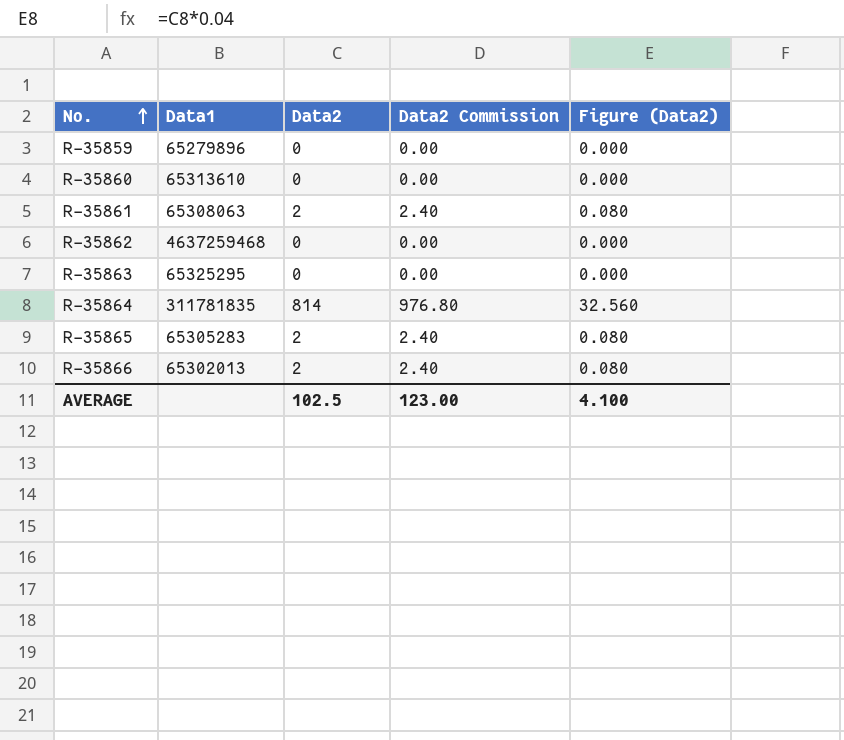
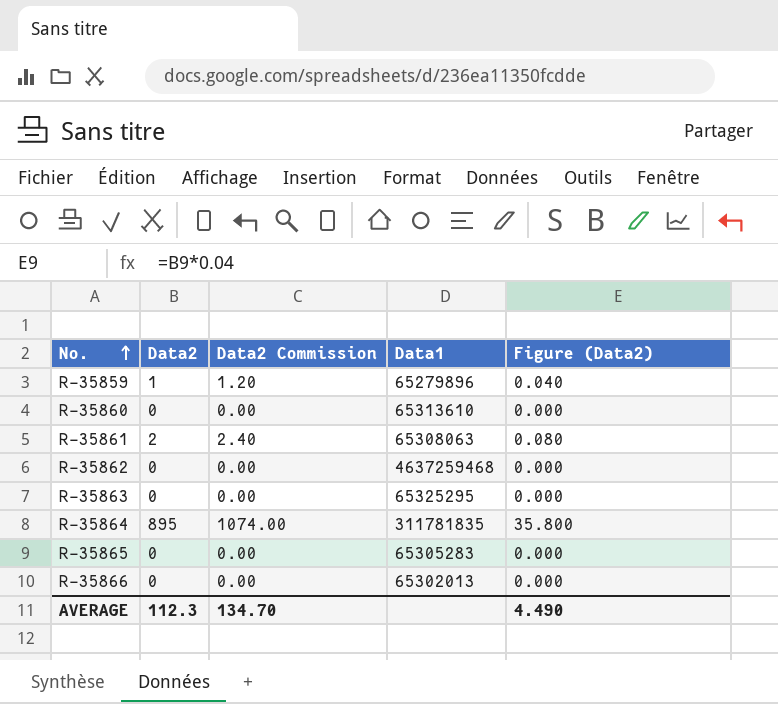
column Data1 | position: 2 -> 4
R-35859 | Data2: 0 -> 1
R-35859 | Data2 Commission: 0.00 -> 1.20
R-35859 | Figure (Data2): 0.000 -> 0.040
R-35864 | Data2: 814 -> 895
R-35864 | Data2 Commission: 976.80 -> 1074.00
R-35864 | Figure (Data2): 32.560 -> 35.800
R-35865 | Data2: 2 -> 0
R-35865 | Data2 Commission: 2.40 -> 0.00
R-35865 | Figure (Data2): 0.080 -> 0.000
R-35866 | Data2: 2 -> 0
R-35866 | Data2 Commission: 2.40 -> 0.00
R-35866 | Figure (Data2): 0.080 -> 0.000
AVERAGE | Data2: 102.5 -> 112.3
AVERAGE | Data2 Commission: 123.00 -> 134.70
AVERAGE | Figure (Data2): 4.100 -> 4.490

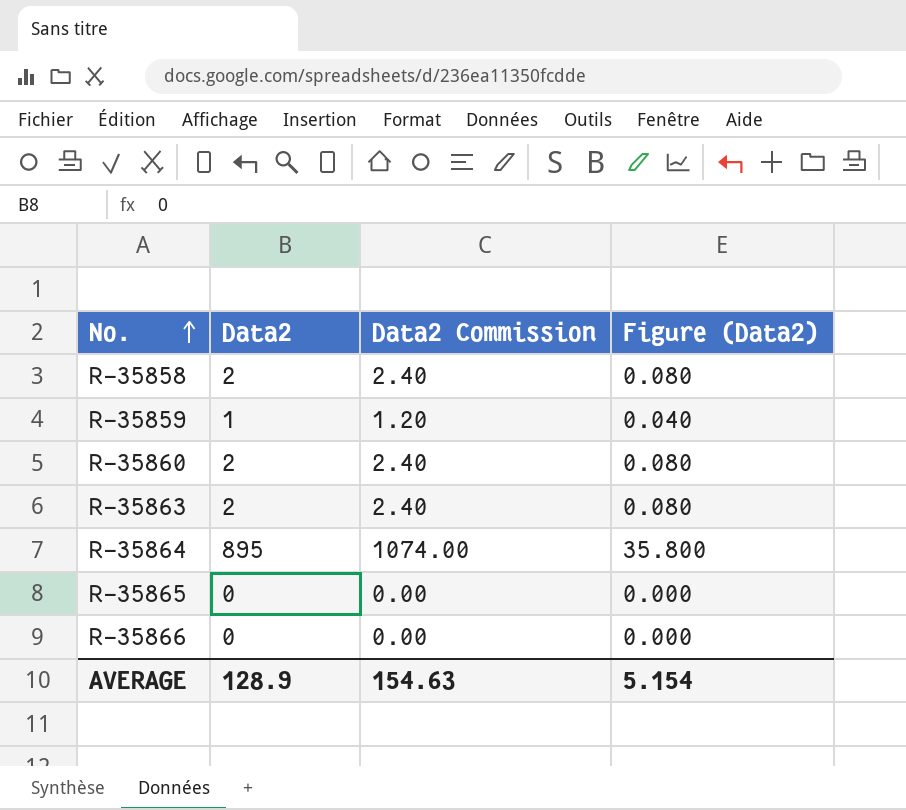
column Data1 | position: 4 -> none
row R-35861: 2 | 2.40 | 65308063 | 0.080 -> none
row R-35862: 0 | 0.00 | 4637259468 | 0.000 -> none
row R-35858: none -> 2 | 2.40 | 0.080
R-35860 | Data2: 0 -> 2
R-35860 | Data2 Commission: 0.00 -> 2.40
R-35860 | Figure (Data2): 0.000 -> 0.080
R-35863 | Data2: 0 -> 2
R-35863 | Data2 Commission: 0.00 -> 2.40
R-35863 | Figure (Data2): 0.000 -> 0.080
AVERAGE | Data2: 112.3 -> 128.9
AVERAGE | Data2 Commission: 134.70 -> 154.63
AVERAGE | Figure (Data2): 4.490 -> 5.154

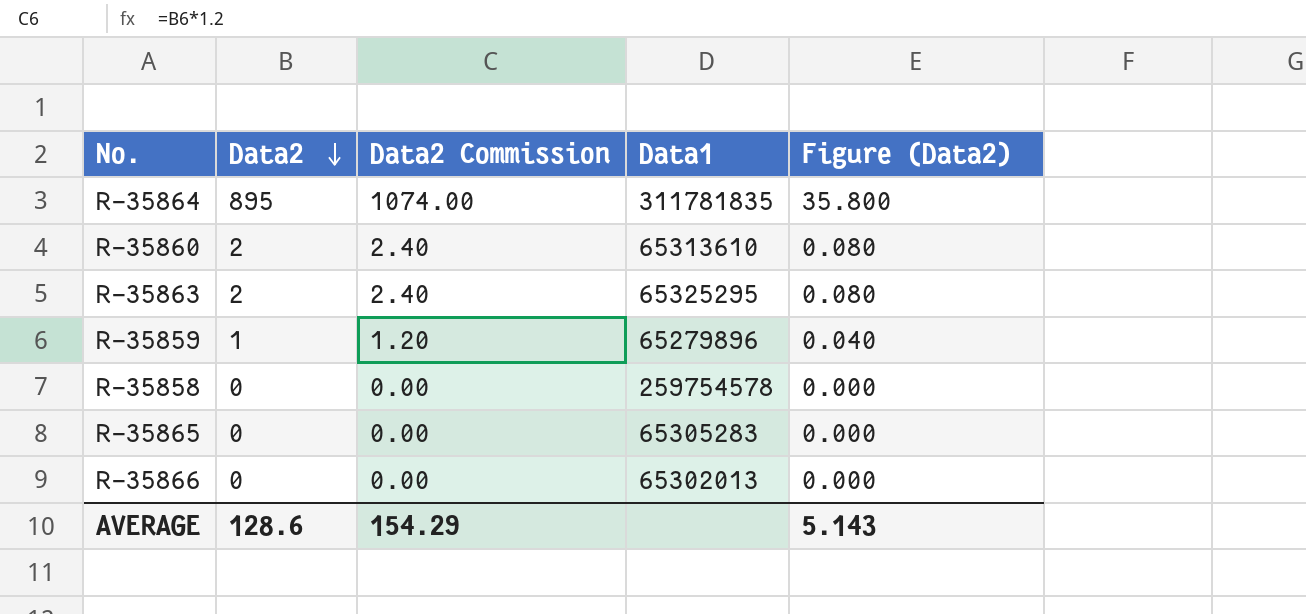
row order: No. ascending -> Data2 descending
column Data1 | position: none -> 4
R-35858 | Data2: 2 -> 0
R-35858 | Data2 Commission: 2.40 -> 0.00
R-35858 | Figure (Data2): 0.080 -> 0.000
AVERAGE | Data2: 128.9 -> 128.6
AVERAGE | Data2 Commission: 154.63 -> 154.29
AVERAGE | Figure (Data2): 5.154 -> 5.143

